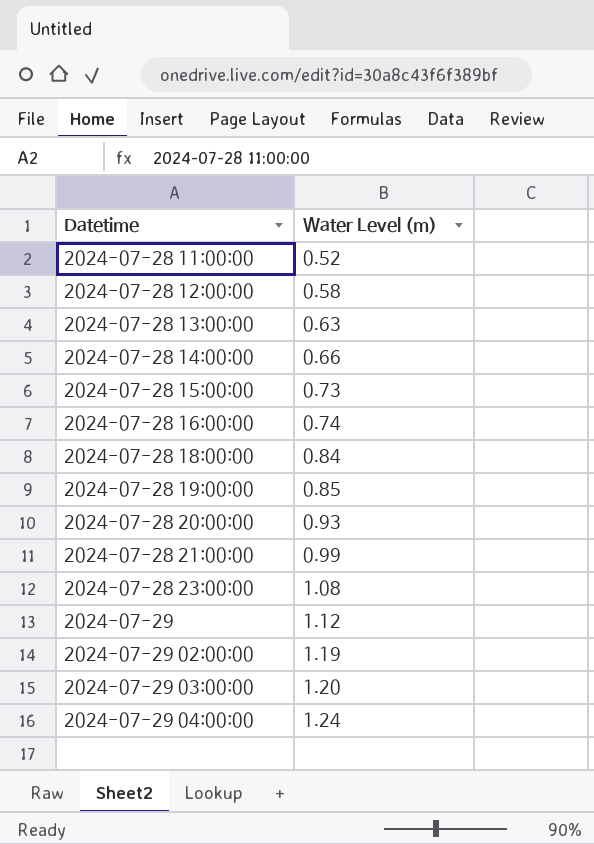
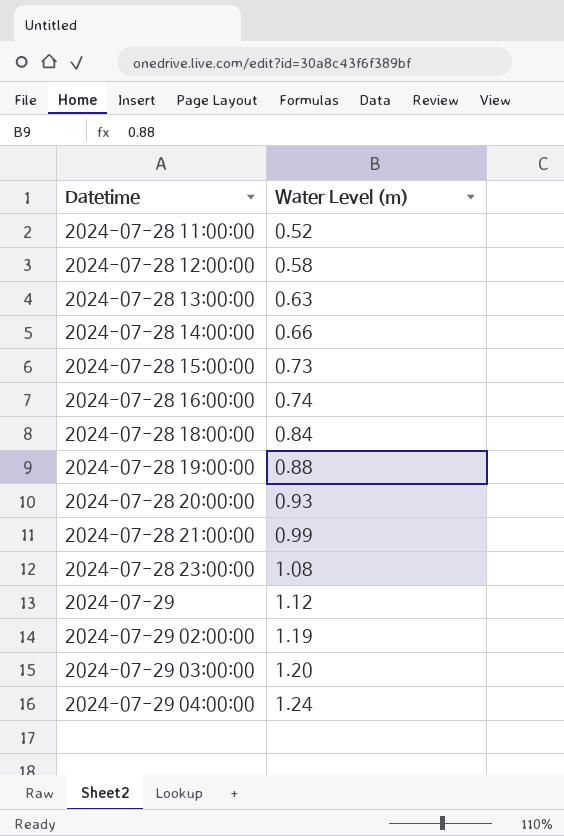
2024-07-28 19:00:00 | Water Level (m): 0.85 -> 0.88

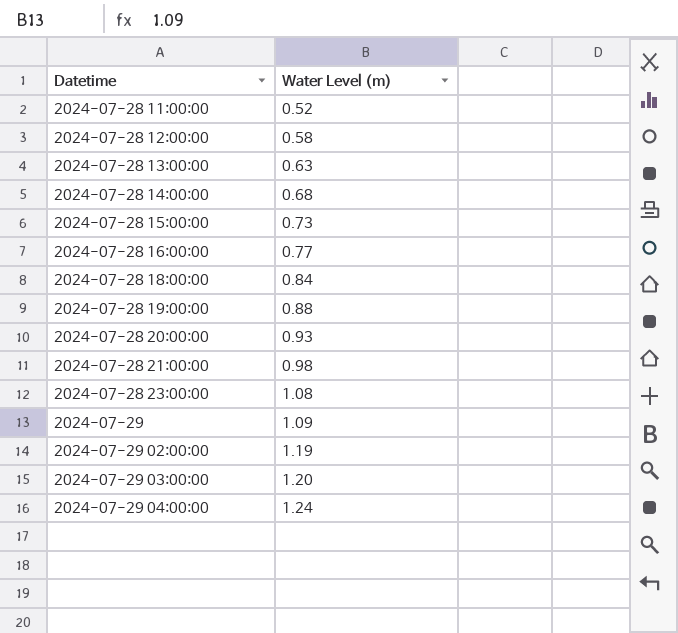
2024-07-28 14:00:00 | Water Level (m): 0.66 -> 0.68
2024-07-28 16:00:00 | Water Level (m): 0.74 -> 0.77
2024-07-28 21:00:00 | Water Level (m): 0.99 -> 0.98
2024-07-29 | Water Level (m): 1.12 -> 1.09

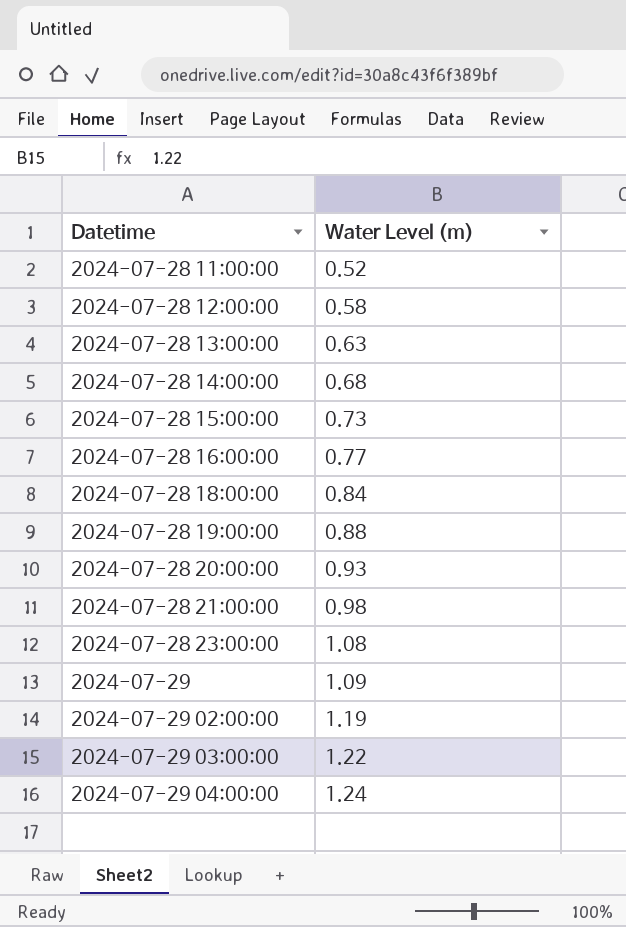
2024-07-29 03:00:00 | Water Level (m): 1.20 -> 1.22

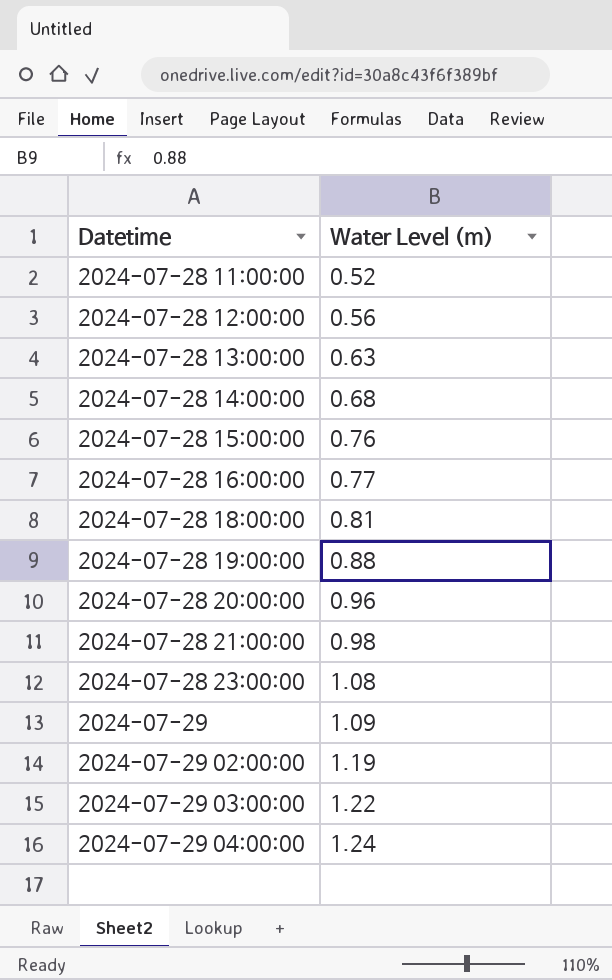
2024-07-28 12:00:00 | Water Level (m): 0.58 -> 0.56
2024-07-28 15:00:00 | Water Level (m): 0.73 -> 0.76
2024-07-28 18:00:00 | Water Level (m): 0.84 -> 0.81
2024-07-28 20:00:00 | Water Level (m): 0.93 -> 0.96

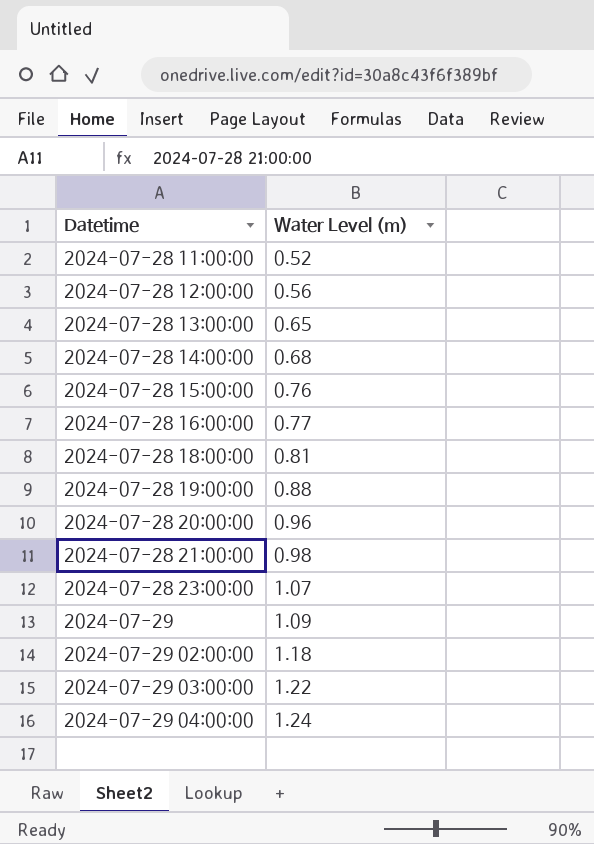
2024-07-28 13:00:00 | Water Level (m): 0.63 -> 0.65
2024-07-28 23:00:00 | Water Level (m): 1.08 -> 1.07
2024-07-29 02:00:00 | Water Level (m): 1.19 -> 1.18

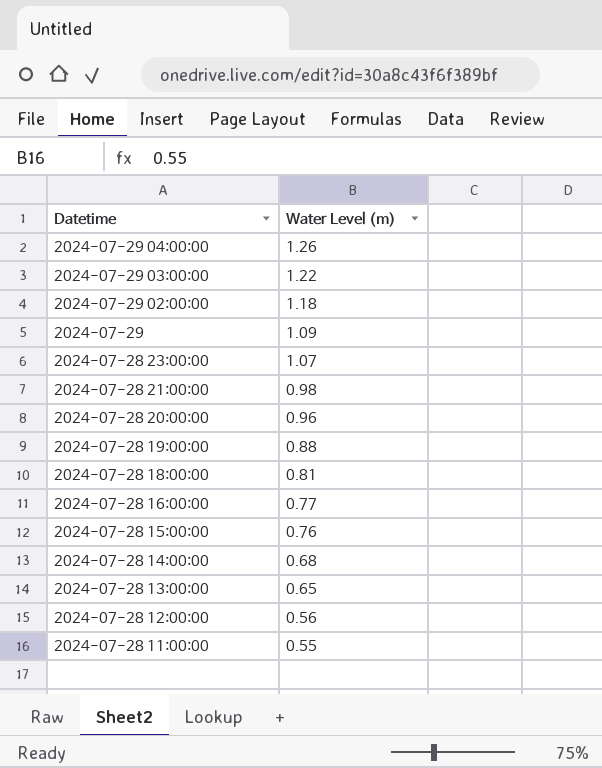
row order: Datetime ascending -> Datetime descending
2024-07-29 04:00:00 | Water Level (m): 1.24 -> 1.26
2024-07-28 11:00:00 | Water Level (m): 0.52 -> 0.55

